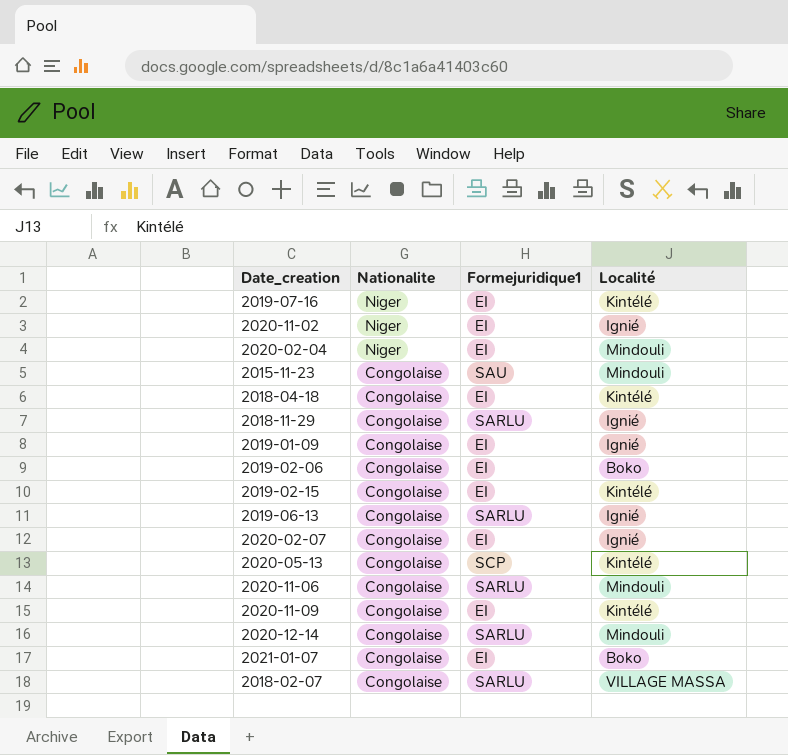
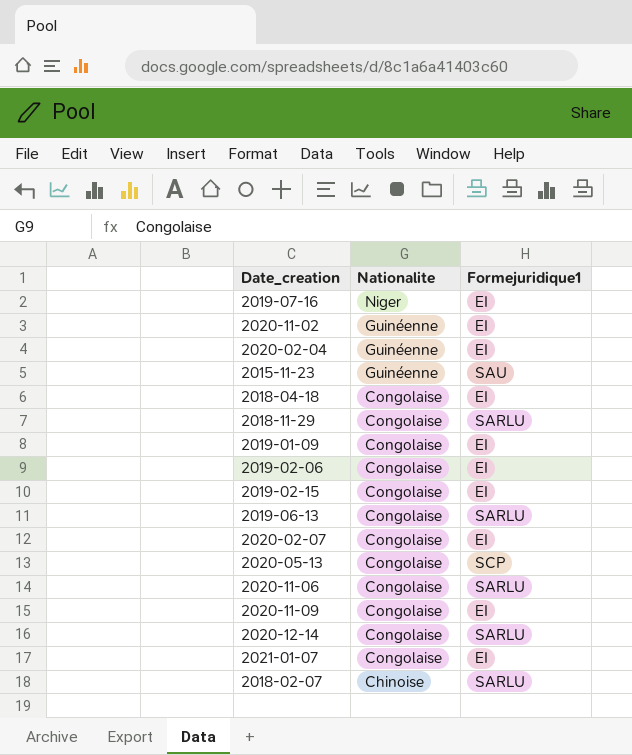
column Localité | position: 4 -> none
2020-11-02 | Nationalite: Niger -> Guinéenne
2020-02-04 | Nationalite: Niger -> Guinéenne
2015-11-23 | Nationalite: Congolaise -> Guinéenne
2018-02-07 | Nationalite: Congolaise -> Chinoise

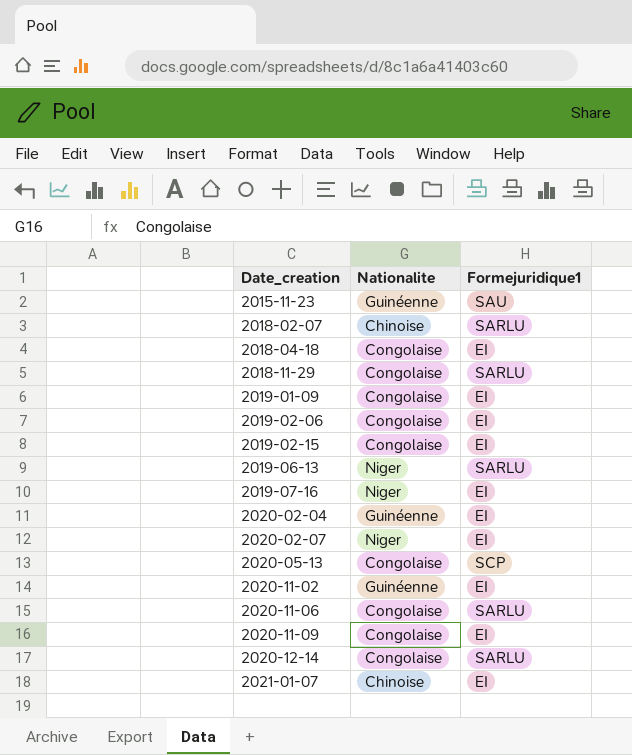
row order: Nationalite descending -> Date_creation ascending
2019-06-13 | Nationalite: Congolaise -> Niger
2020-02-07 | Nationalite: Congolaise -> Niger
2021-01-07 | Nationalite: Congolaise -> Chinoise

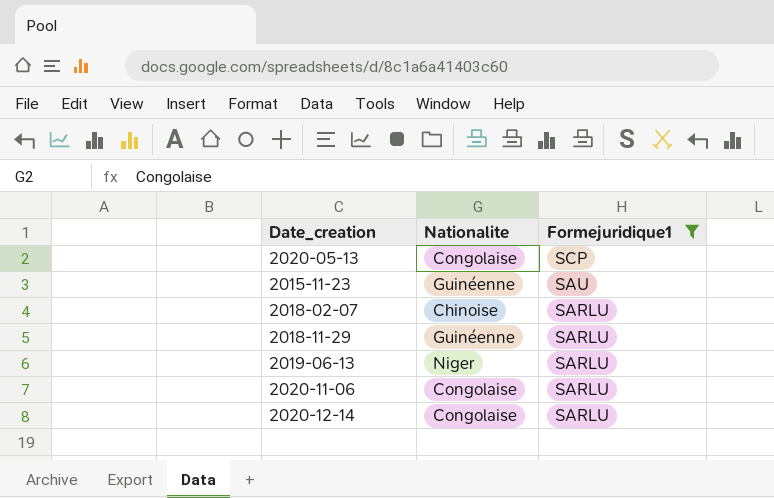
filter: none -> Formejuridique1 != EI
row order: Date_creation ascending -> Formejuridique1 descending
2018-11-29 | Nationalite: Congolaise -> Guinéenne

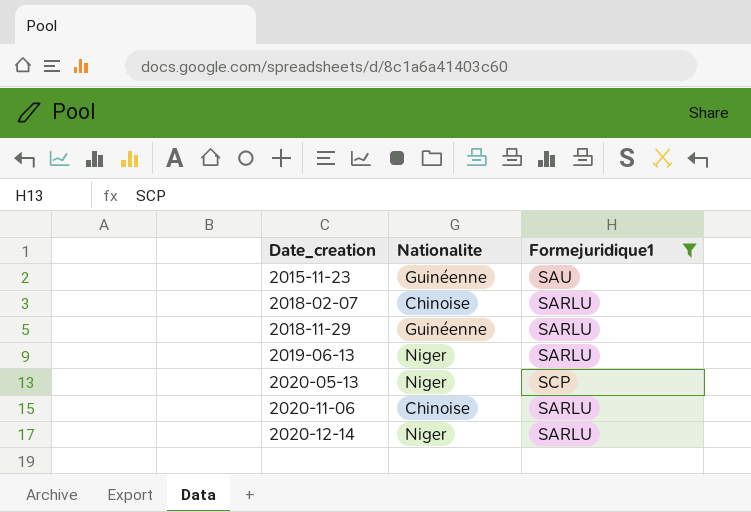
row order: Formejuridique1 descending -> Date_creation ascending
2020-05-13 | Nationalite: Congolaise -> Niger
2020-11-06 | Nationalite: Congolaise -> Chinoise
2020-12-14 | Nationalite: Congolaise -> Niger

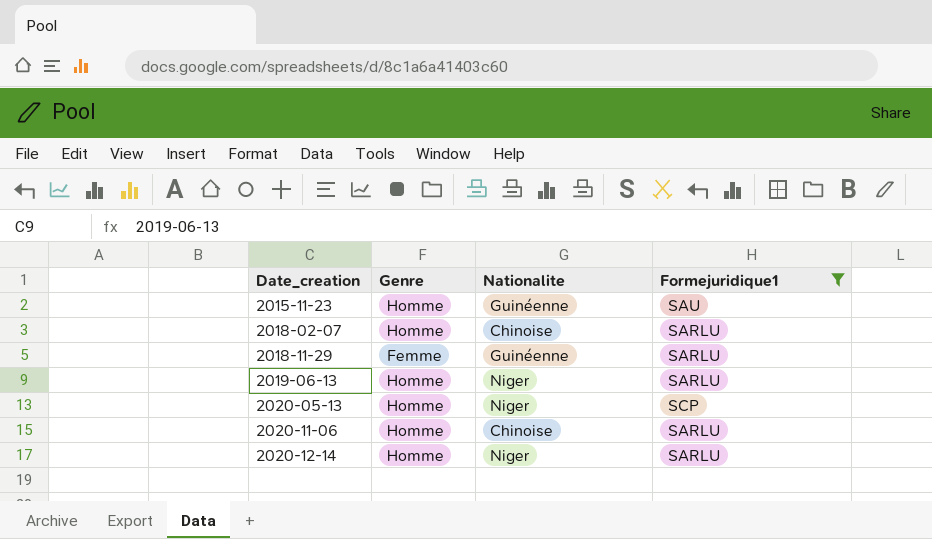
column Genre | position: none -> 2

